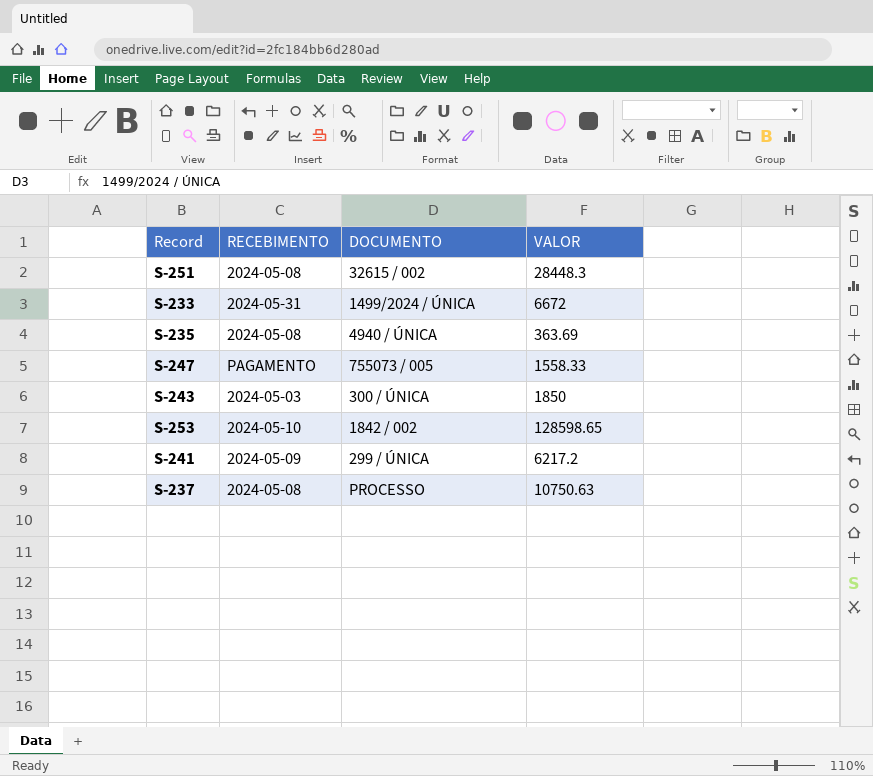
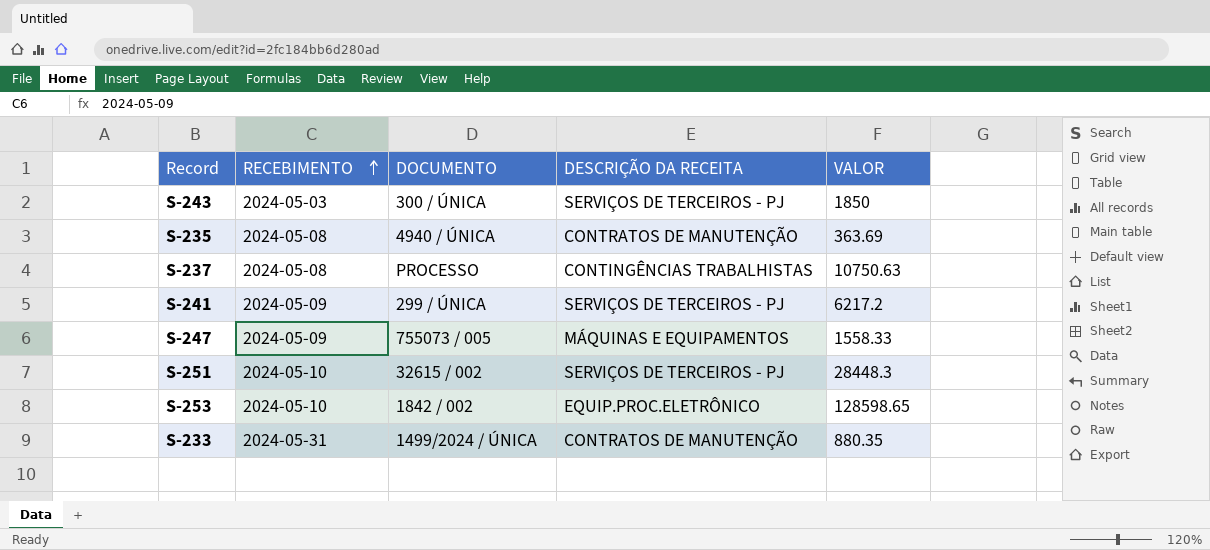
row order: none -> RECEBIMENTO ascending
column DESCRIÇÃO DA RECEITA | position: none -> 4
S-247 | RECEBIMENTO: PAGAMENTO -> 2024-05-09
S-251 | RECEBIMENTO: 2024-05-08 -> 2024-05-10
S-233 | VALOR: 6672 -> 880.35

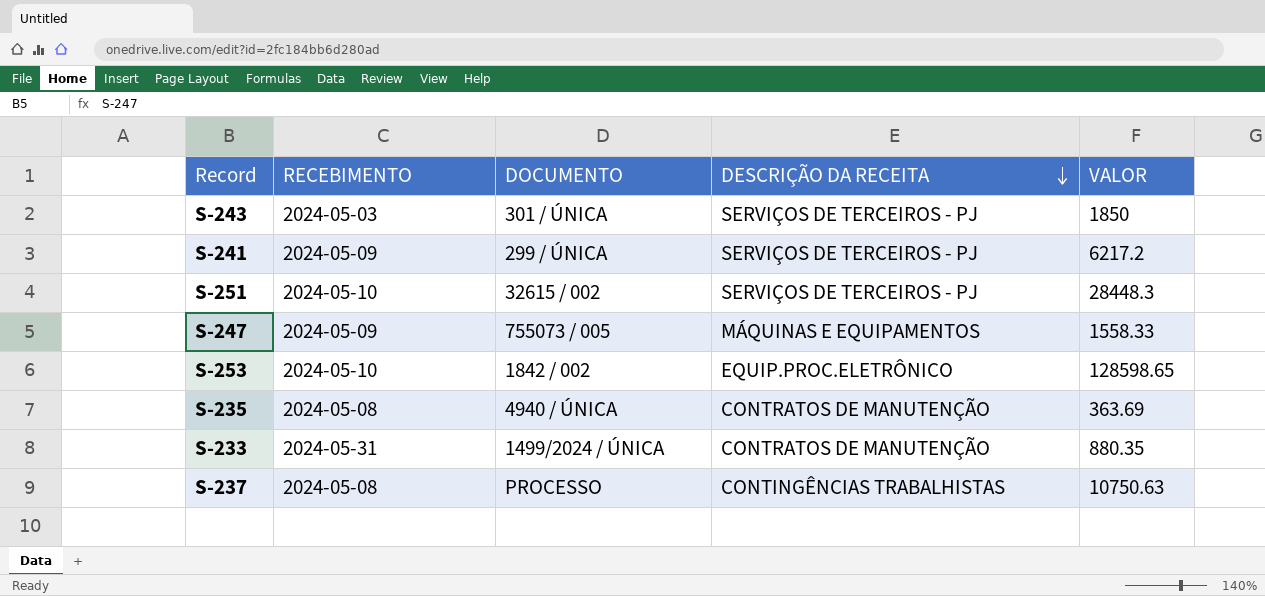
row order: RECEBIMENTO ascending -> DESCRIÇÃO DA RECEITA descending
S-243 | DOCUMENTO: 300 / ÚNICA -> 301 / ÚNICA

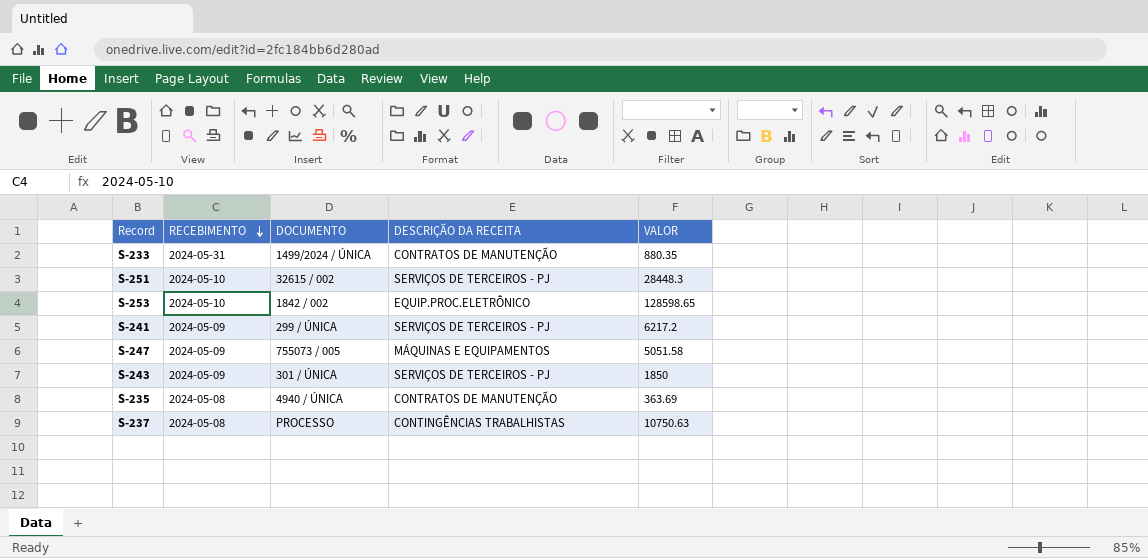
row order: DESCRIÇÃO DA RECEITA descending -> RECEBIMENTO descending
S-247 | VALOR: 1558.33 -> 5051.58
S-243 | RECEBIMENTO: 2024-05-03 -> 2024-05-09

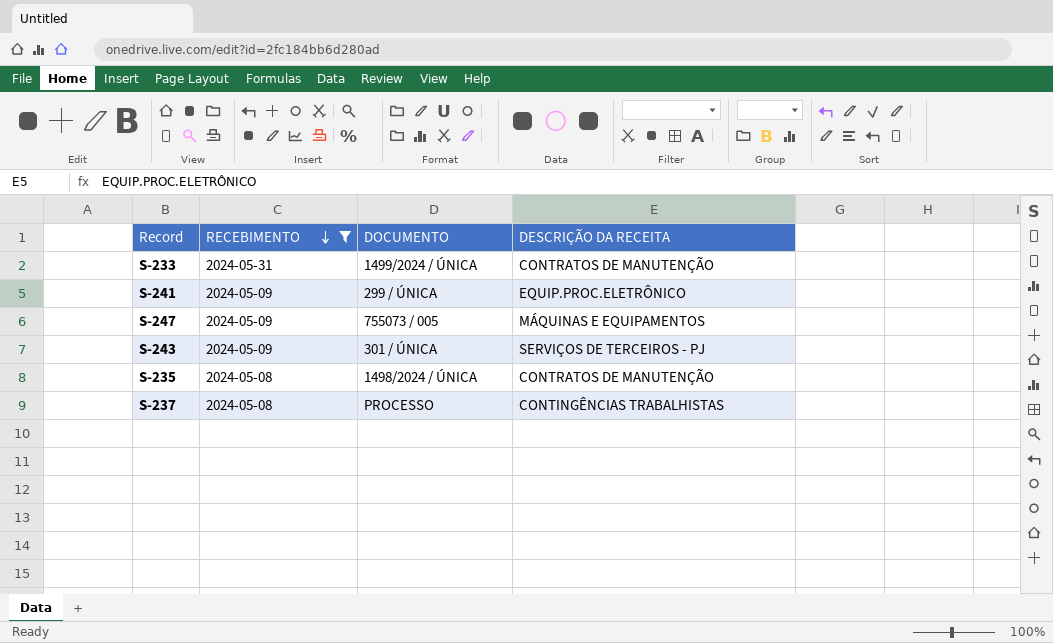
filter: none -> RECEBIMENTO != 2024-05-10
column VALOR | position: 5 -> none
S-241 | DESCRIÇÃO DA RECEITA: SERVIÇOS DE TERCEIROS - PJ -> EQUIP.PROC.ELETRÔNICO
S-235 | DOCUMENTO: 4940 / ÚNICA -> 1498/2024 / ÚNICA

